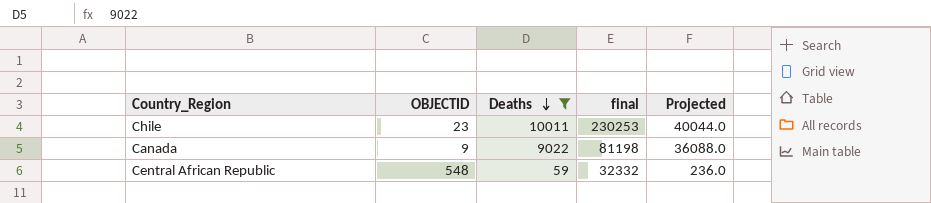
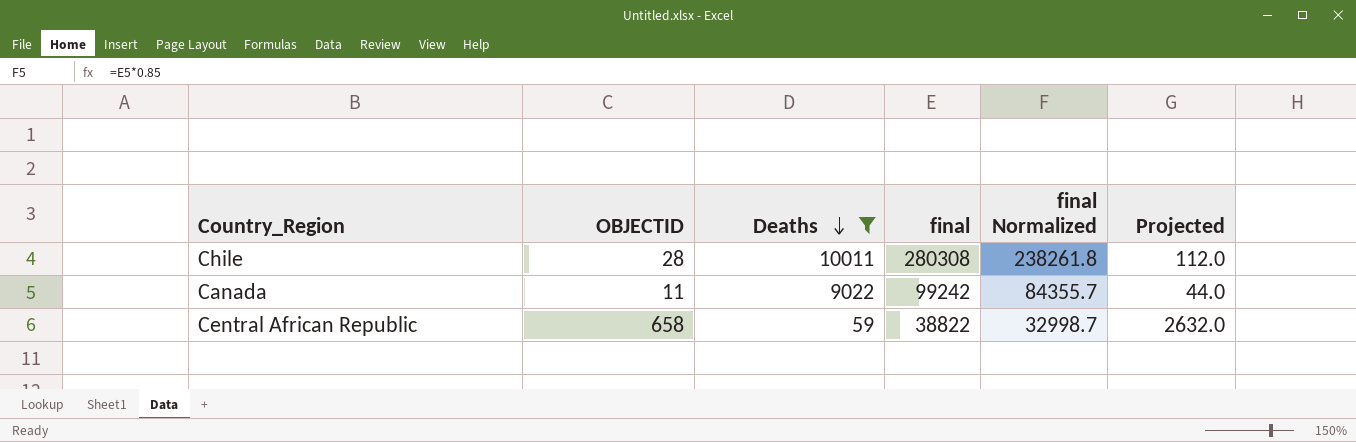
column final Normalized | formula: none -> [final] * 0.85
column Projected | formula: [Deaths] * 4 -> [OBJECTID] * 4
Chile | OBJECTID: 23 -> 28
Chile | final: 230253 -> 280308
Canada | OBJECTID: 9 -> 11
Canada | final: 81198 -> 99242
Central African Republic | OBJECTID: 548 -> 658
Central African Republic | final: 32332 -> 38822

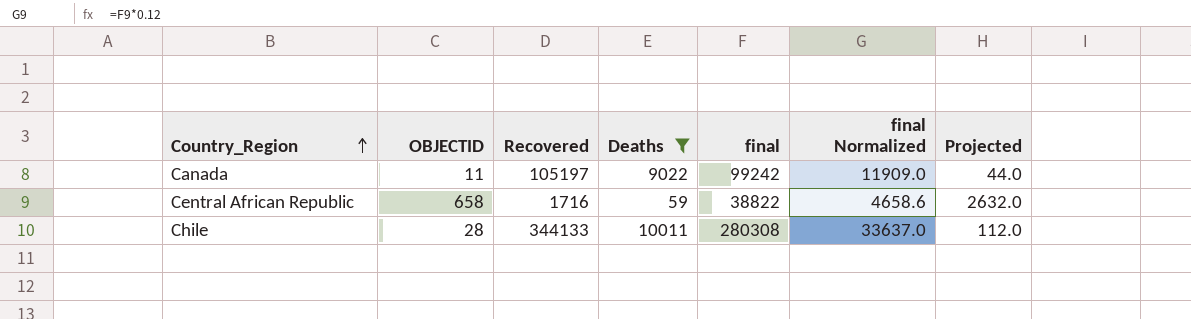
row order: Deaths descending -> Country_Region ascending
column Recovered | position: none -> 3
column final Normalized | formula: [final] * 0.85 -> [final] * 0.12

